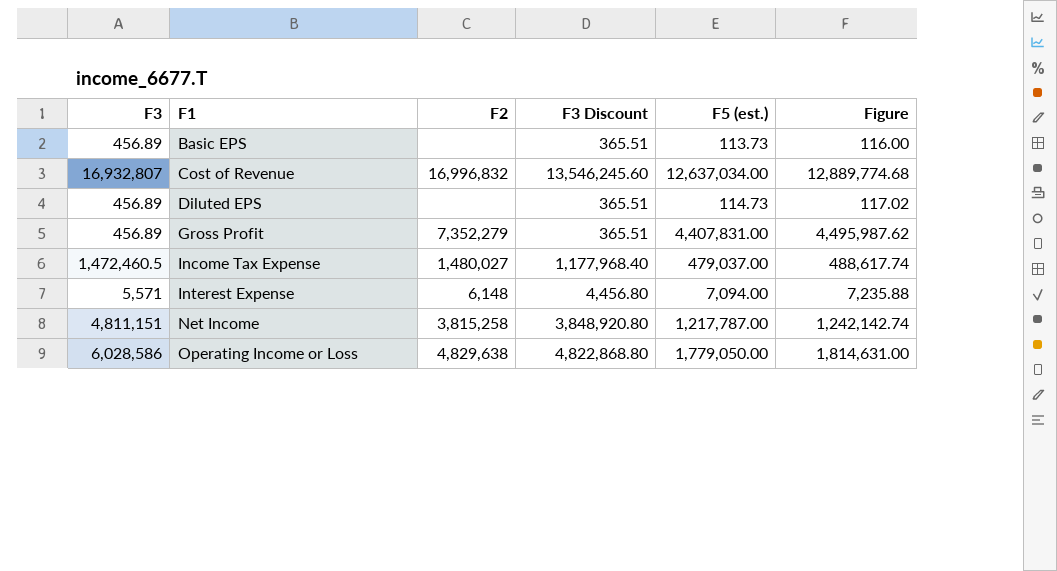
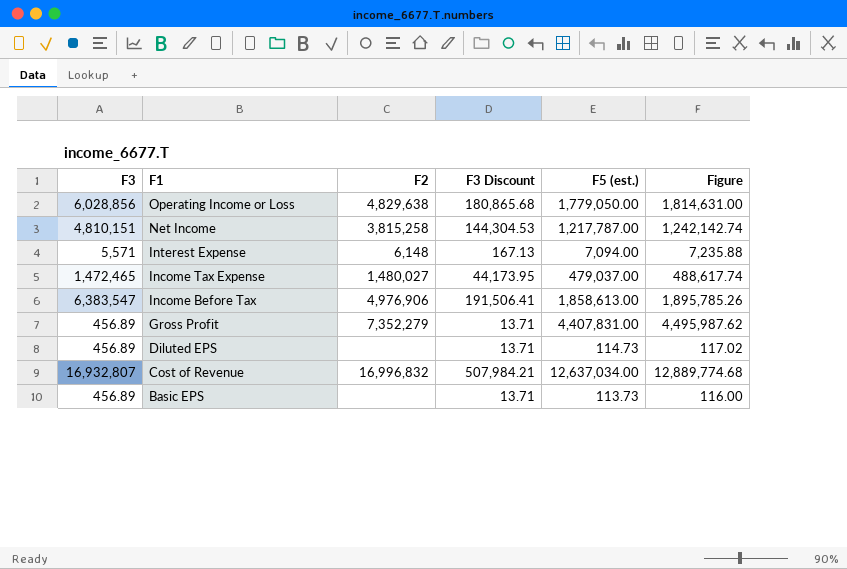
row order: F1 ascending -> F1 descending
column F3 Discount | formula: [F3] * 0.8 -> [F3] * 0.03
Operating Income or Loss | F3: 6,028,586 -> 6,028,856
Net Income | F3: 4,811,151 -> 4,810,151
Income Tax Expense | F3: 1,472,460.5 -> 1,472,465
row Income Before Tax: none -> 6,383,547 | 4,976,906 | 191,506.41 | 1,858,613.00 | 1,895,785.26

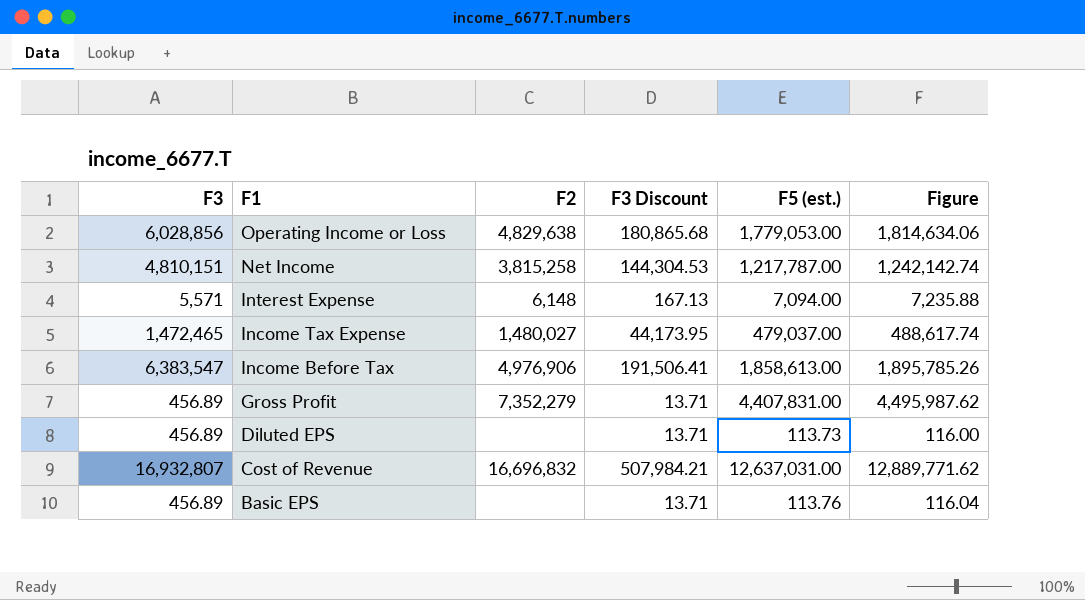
Operating Income or Loss | F5 (est.): 1,779,050.00 -> 1,779,053.00
Operating Income or Loss | Figure: 1,814,631.00 -> 1,814,634.06
Diluted EPS | F5 (est.): 114.73 -> 113.73
Diluted EPS | Figure: 117.02 -> 116.00
Cost of Revenue | F2: 16,996,832 -> 16,696,832
Cost of Revenue | F5 (est.): 12,637,034.00 -> 12,637,031.00
Cost of Revenue | Figure: 12,889,774.68 -> 12,889,771.62
Basic EPS | F5 (est.): 113.73 -> 113.76
Basic EPS | Figure: 116.00 -> 116.04

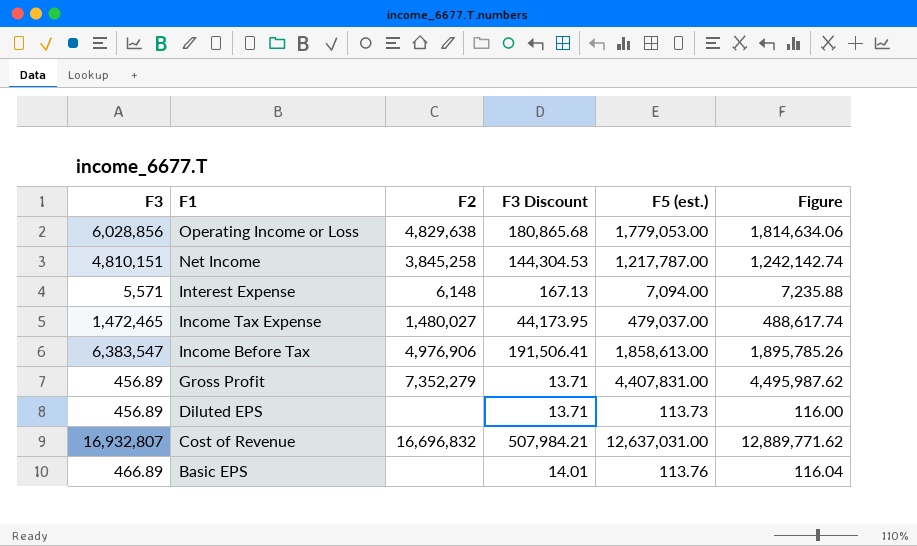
Net Income | F2: 3,815,258 -> 3,845,258
Basic EPS | F3: 456.89 -> 466.89
Basic EPS | F3 Discount: 13.71 -> 14.01

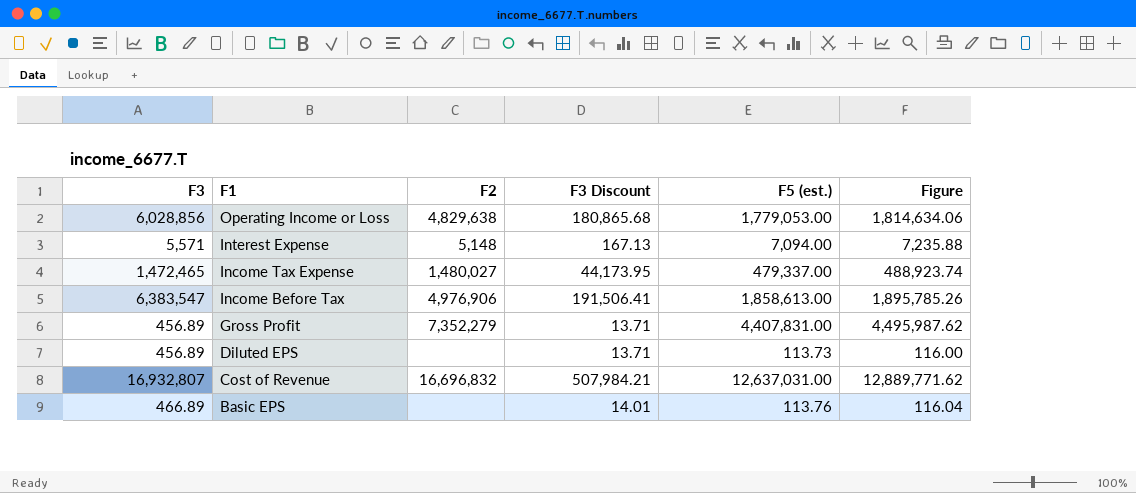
row Net Income: 4,810,151 | 3,845,258 | 144,304.53 | 1,217,787.00 | 1,242,142.74 -> none
Interest Expense | F2: 6,148 -> 5,148
Income Tax Expense | F5 (est.): 479,037.00 -> 479,337.00
Income Tax Expense | Figure: 488,617.74 -> 488,923.74

